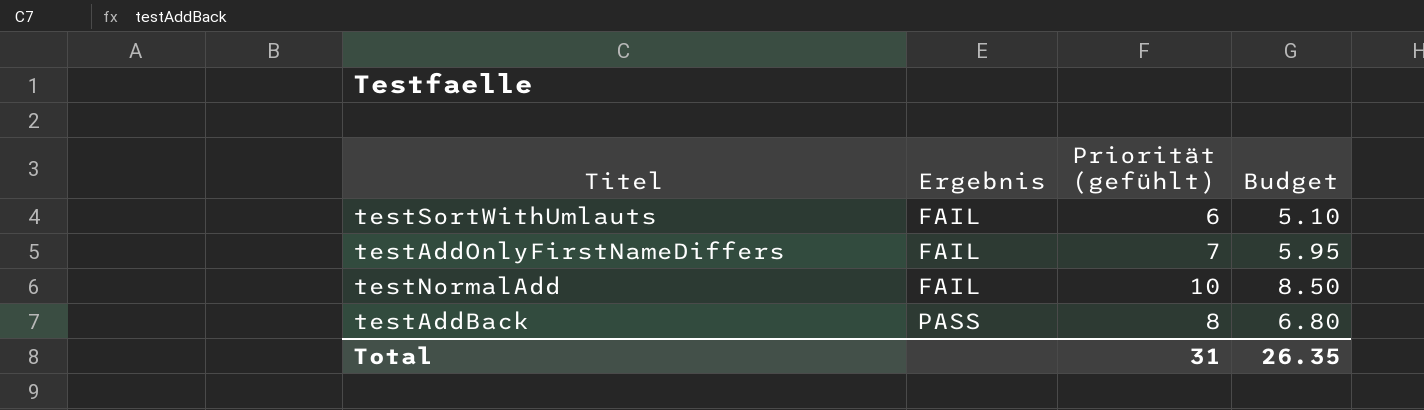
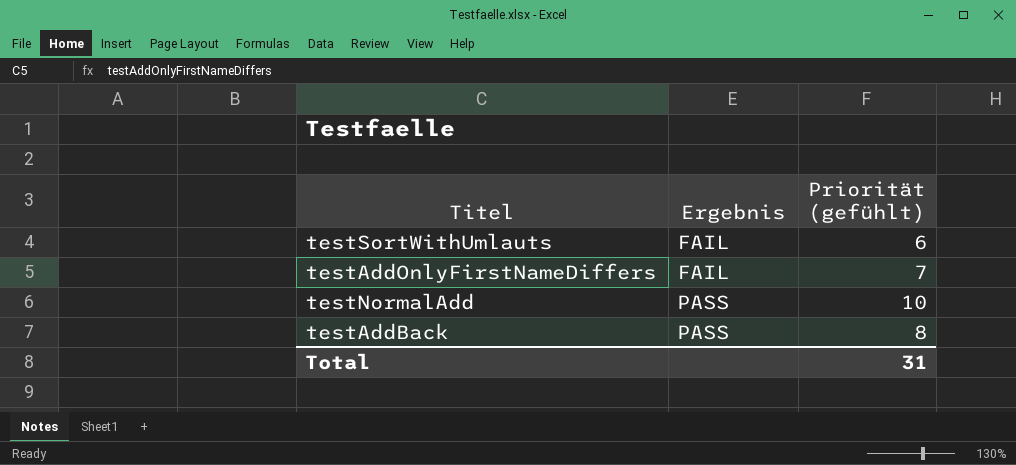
column Budget | formula: [Priorität (gefühlt)] * 0.85 -> none
testNormalAdd | Ergebnis: FAIL -> PASS

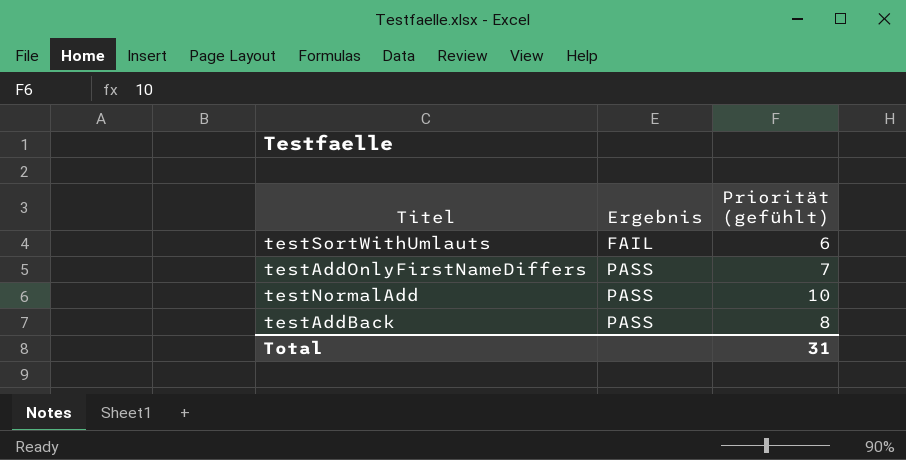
testAddOnlyFirstNameDiffers | Ergebnis: FAIL -> PASS

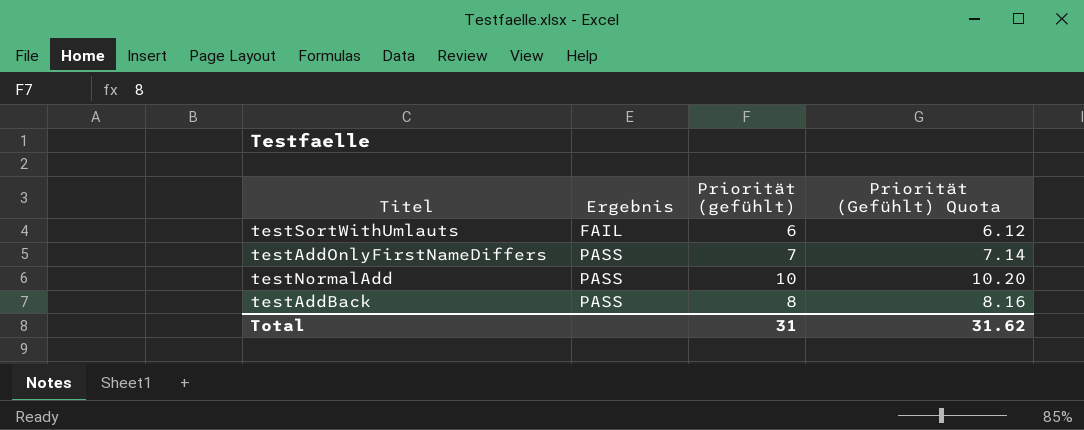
column Priorität (Gefühlt) Quota | formula: none -> [Priorität (gefühlt)] * 1.02

